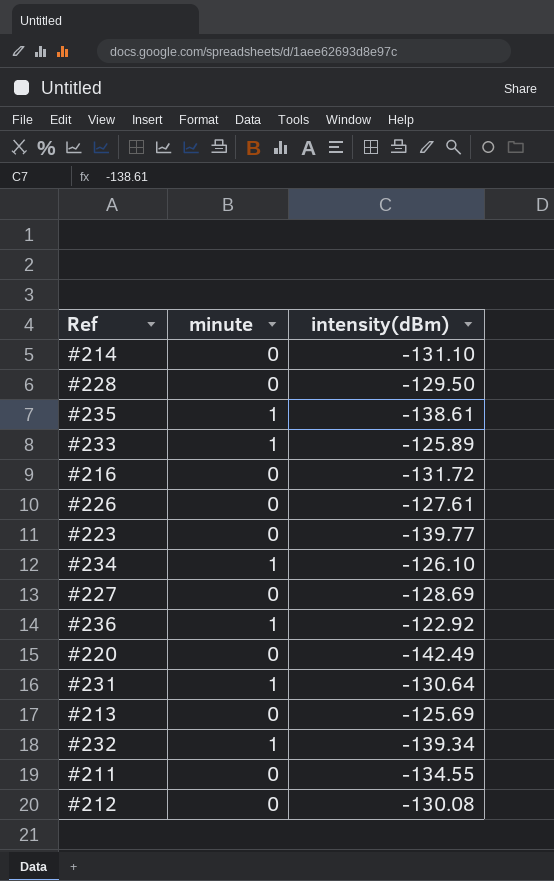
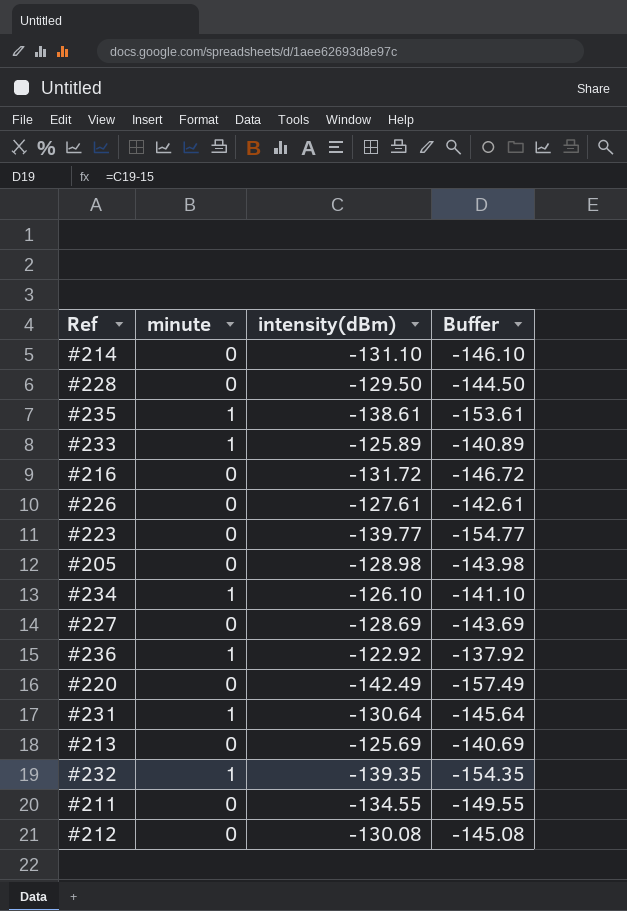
column Buffer | formula: none -> [intensity(dBm)] - 15
row #205: none -> 0 | -128.98 | -143.98
#232 | intensity(dBm): -139.34 -> -139.35

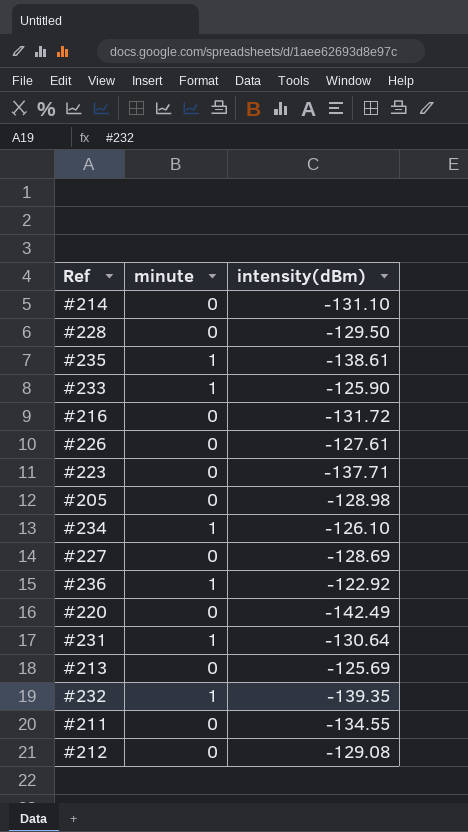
column Buffer | formula: [intensity(dBm)] - 15 -> none
#233 | intensity(dBm): -125.89 -> -125.90
#223 | intensity(dBm): -139.77 -> -137.71
#212 | intensity(dBm): -130.08 -> -129.08

